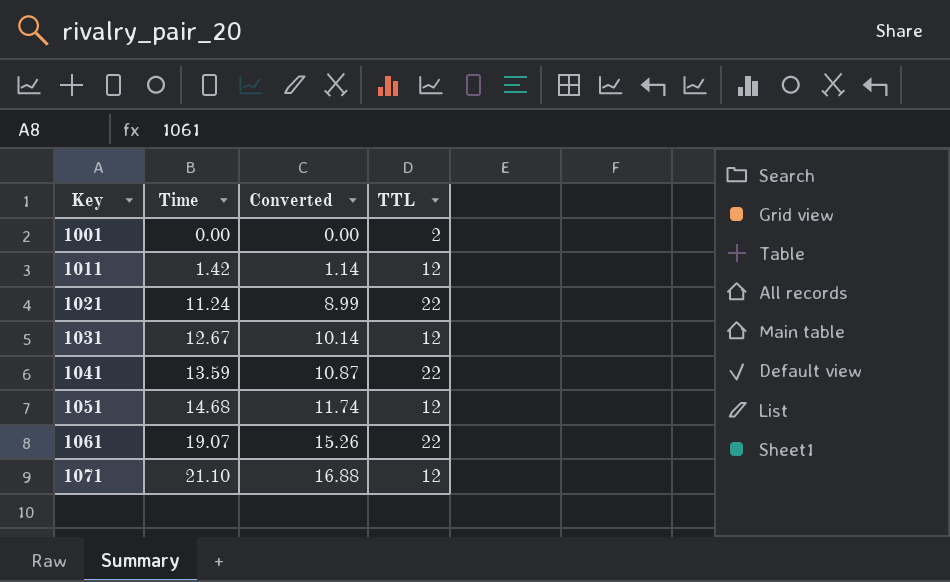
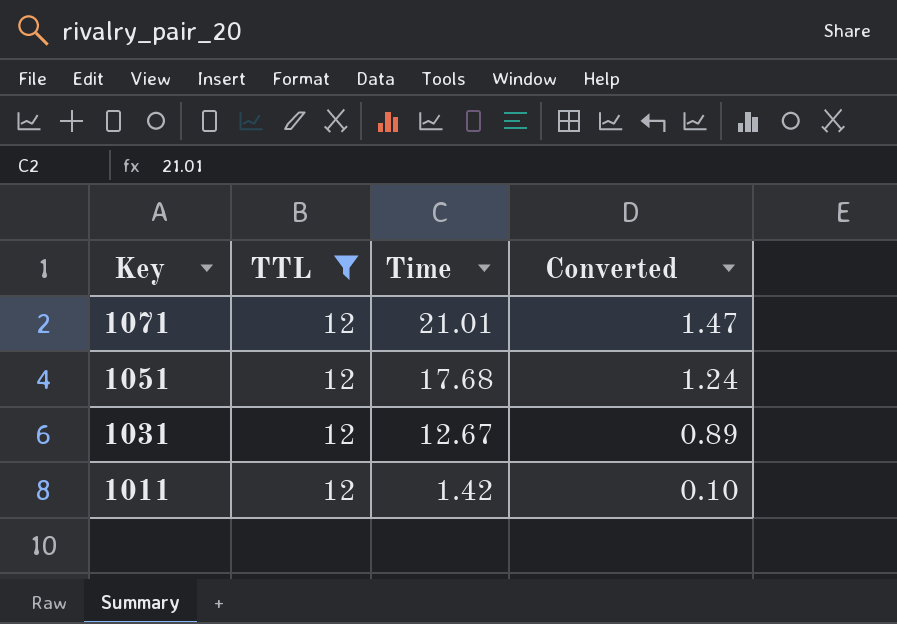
filter: none -> TTL = 12
row order: Key ascending -> Key descending
column TTL | position: 4 -> 2
column Converted | formula: [Time] * 0.8 -> [Time] * 0.07
1071 | Time: 21.10 -> 21.01
1051 | Time: 14.68 -> 17.68

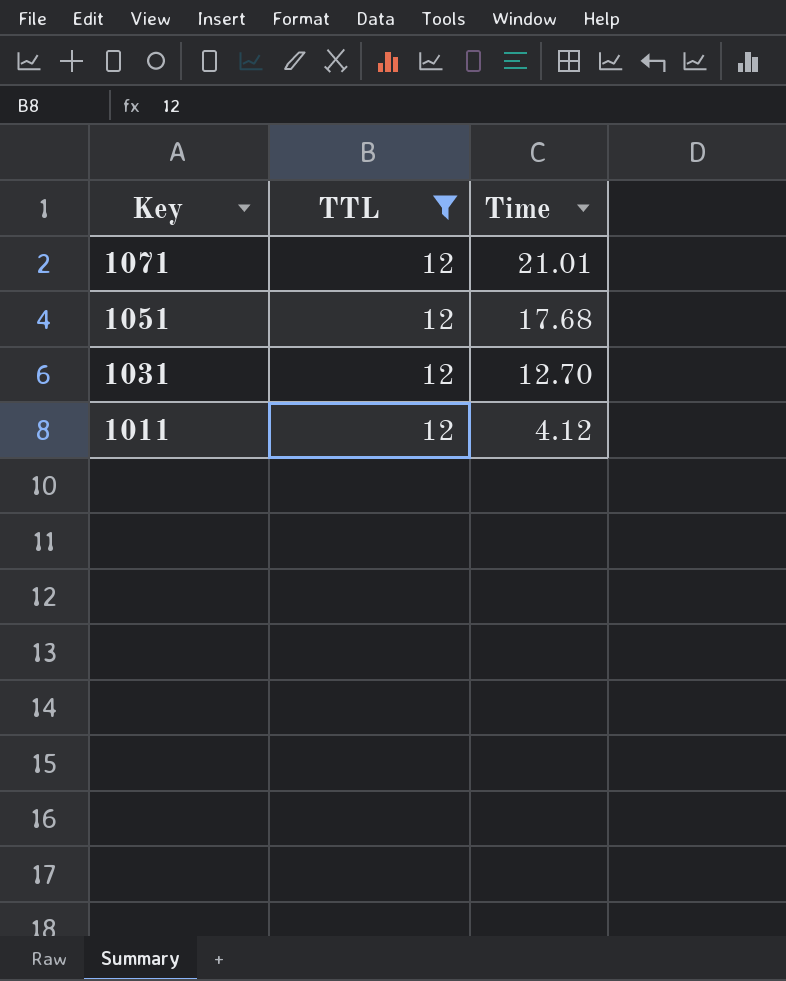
column Converted | formula: [Time] * 0.07 -> none
1031 | Time: 12.67 -> 12.70
1011 | Time: 1.42 -> 4.12

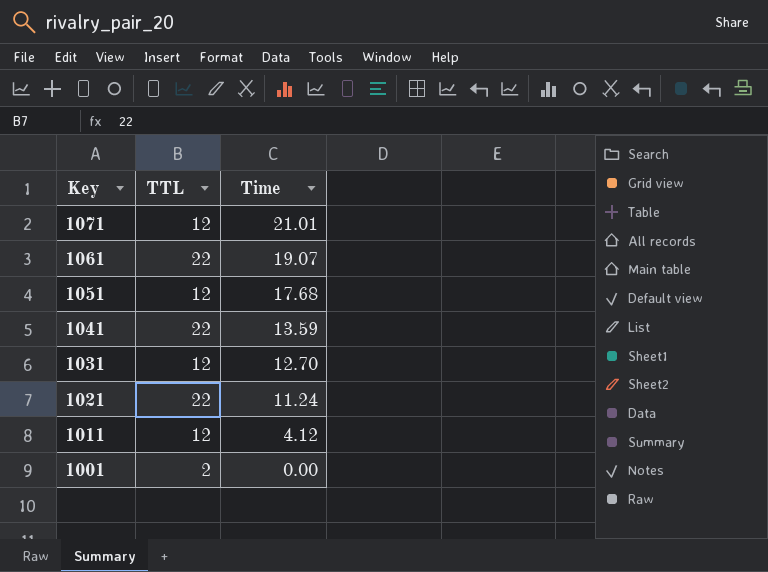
filter: TTL = 12 -> none

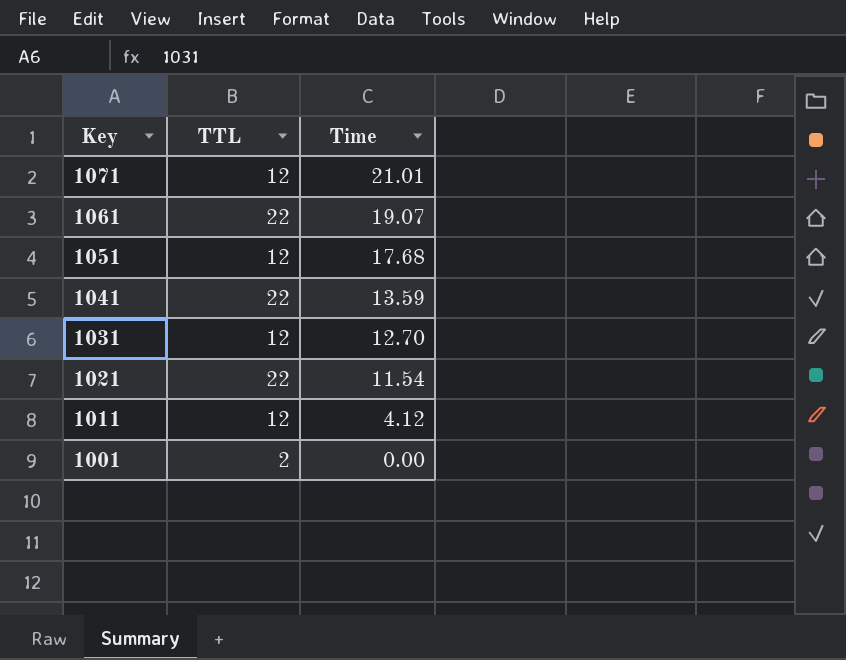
1021 | Time: 11.24 -> 11.54

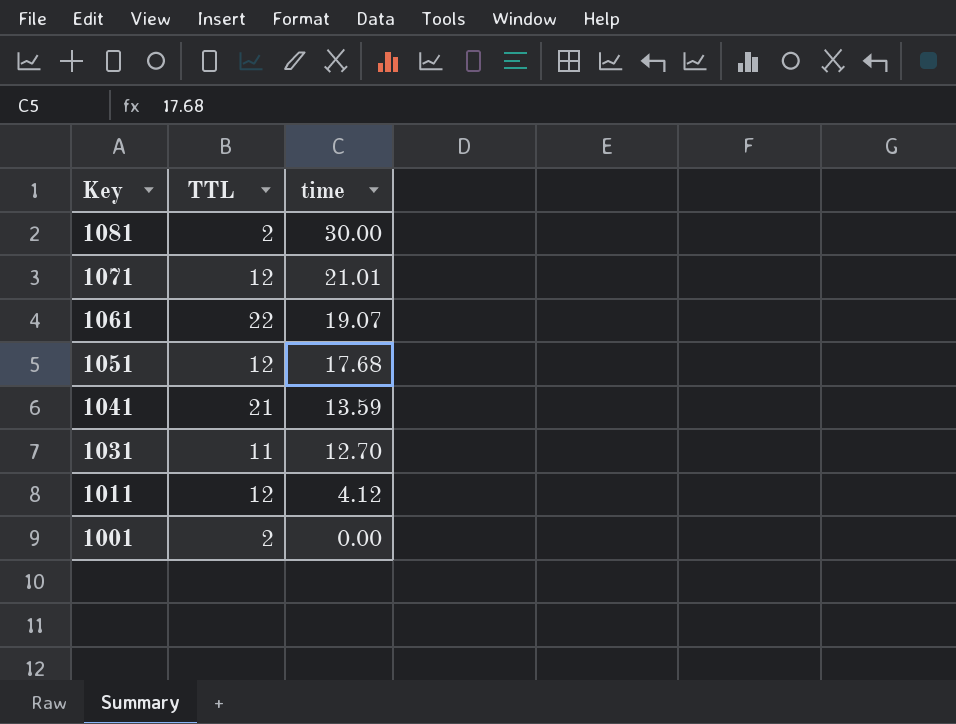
column name: Time -> time
row 1021: 22 | 11.54 -> none
row 1081: none -> 2 | 30.00
1041 | TTL: 22 -> 21
1031 | TTL: 12 -> 11

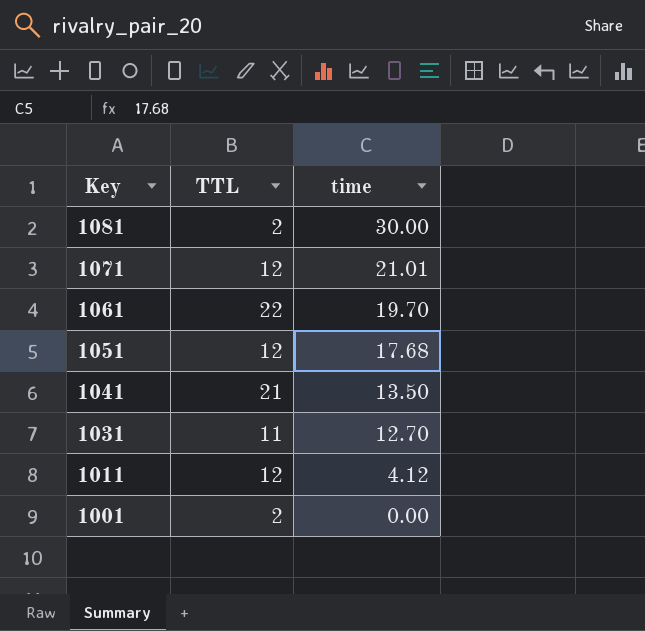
1061 | time: 19.07 -> 19.70
1041 | time: 13.59 -> 13.50

